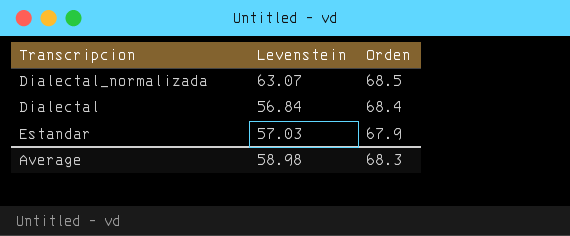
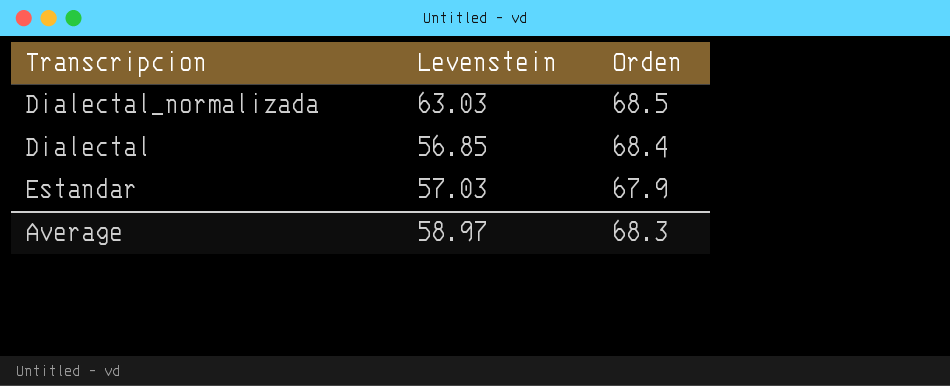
Dialectal_normalizada | Levenstein: 63.07 -> 63.03
Dialectal | Levenstein: 56.84 -> 56.85
Average | Levenstein: 58.98 -> 58.97

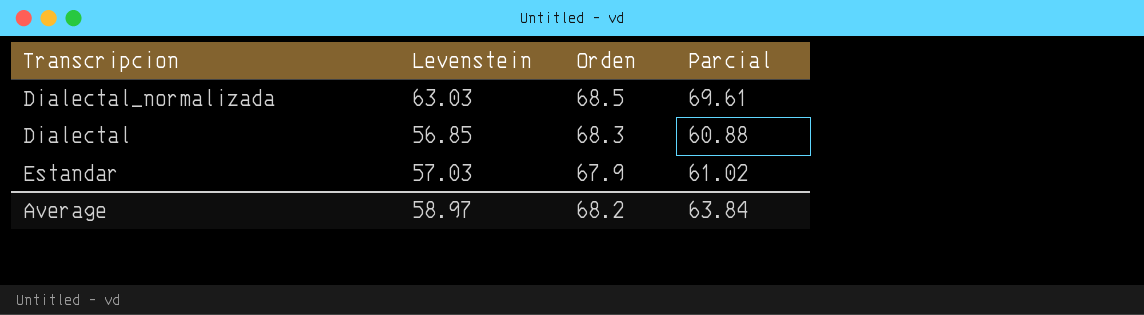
column Parcial | position: none -> 4
Dialectal | Orden: 68.4 -> 68.3
Average | Orden: 68.3 -> 68.2

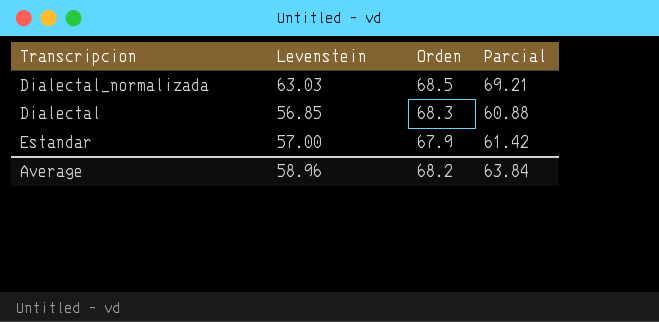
Dialectal_normalizada | Parcial: 69.61 -> 69.21
Estandar | Levenstein: 57.03 -> 57.00
Estandar | Parcial: 61.02 -> 61.42
Average | Levenstein: 58.97 -> 58.96

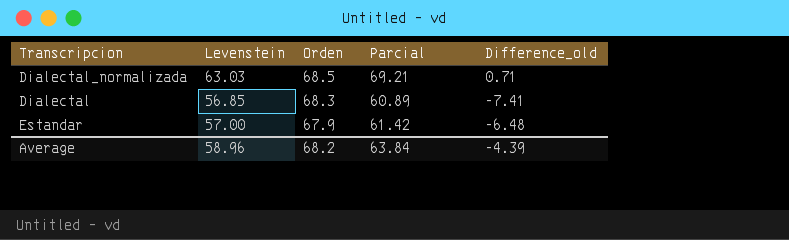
column Difference_old | formula: none -> [Parcial] - [Orden]
Dialectal | Parcial: 60.88 -> 60.89

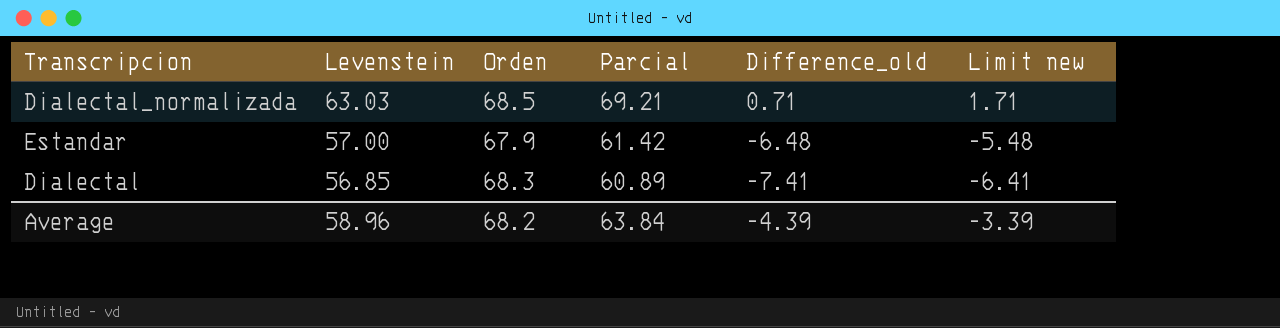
row order: Orden descending -> Levenstein descending
column Limit new | formula: none -> [Difference_old] + 1

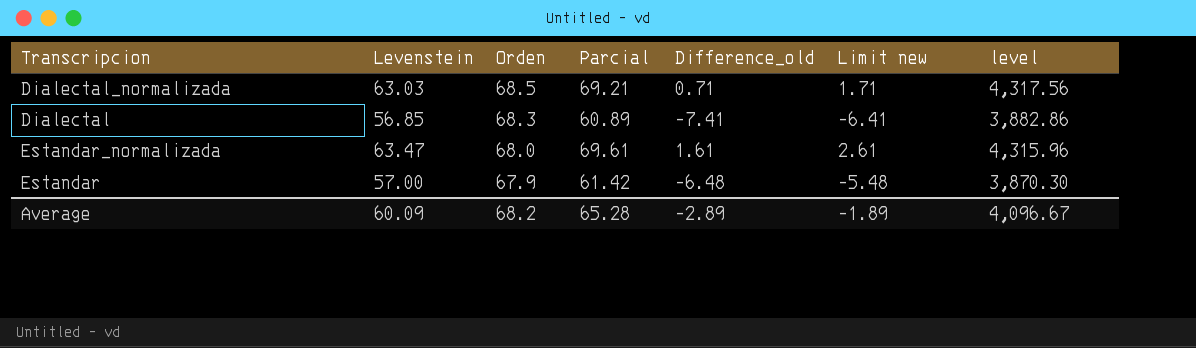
row order: Levenstein descending -> Orden descending
column level | formula: none -> [Levenstein] * [Orden]
row Estandar_normalizada: none -> 63.47 | 68.0 | 69.61 | 1.61 | 2.61 | 4,315.96
Average | Levenstein: 58.96 -> 60.09
Average | Parcial: 63.84 -> 65.28
Average | Difference_old: -4.39 -> -2.89
Average | Limit new: -3.39 -> -1.89

